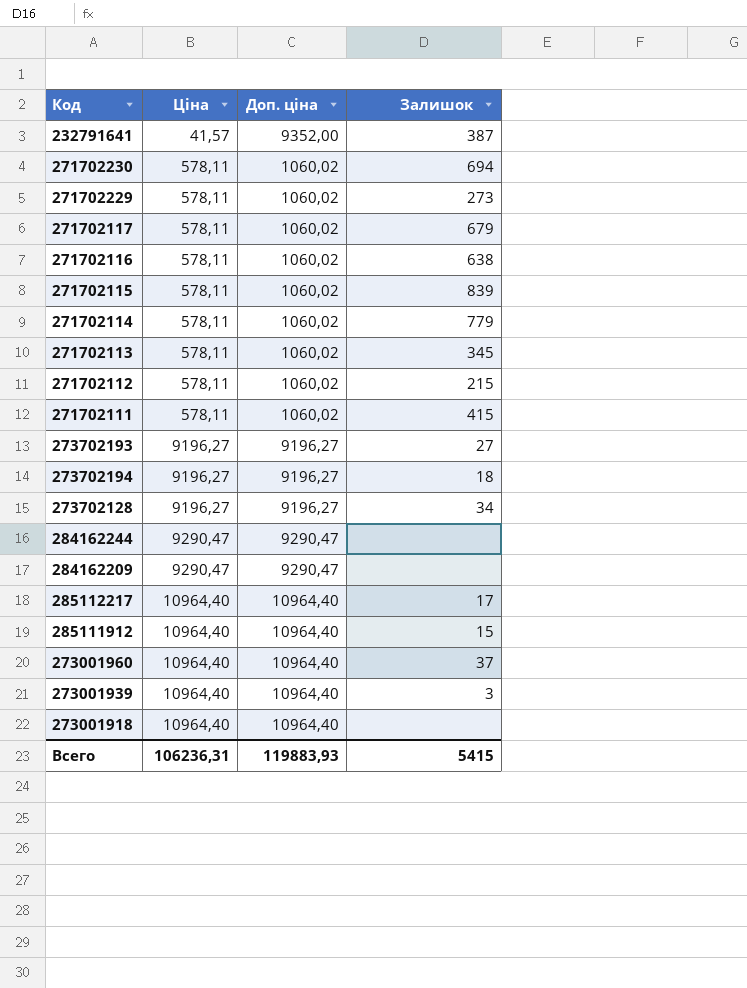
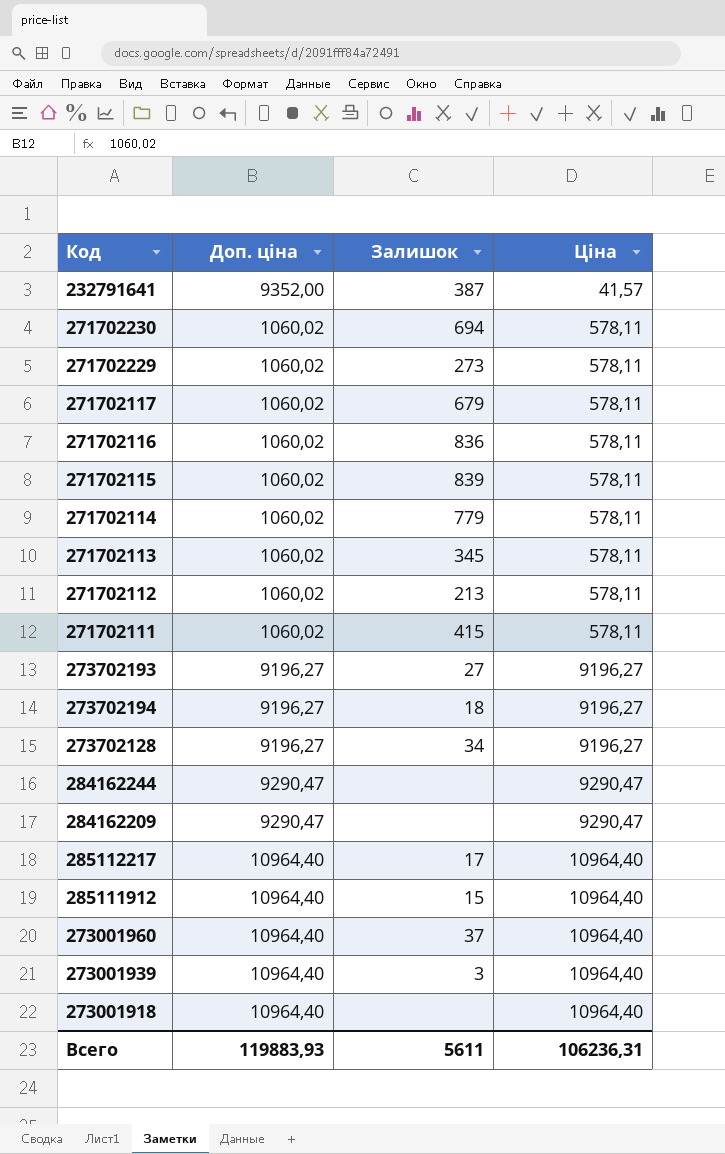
column Ціна | position: 2 -> 4
271702116 | Залишок: 638 -> 836
271702112 | Залишок: 215 -> 213
Всего | Залишок: 5415 -> 5611

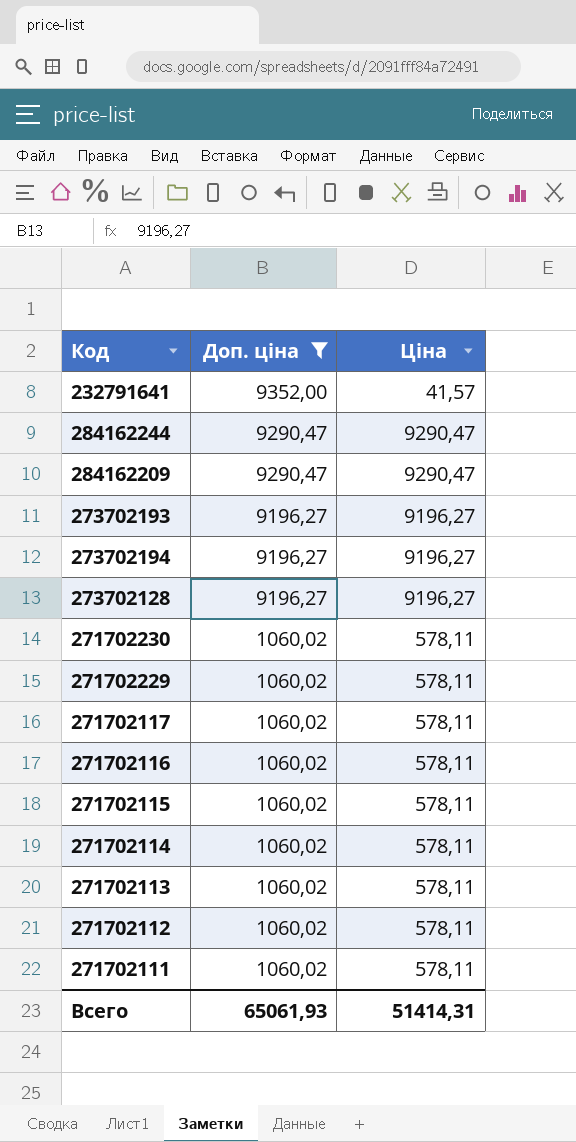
filter: none -> Доп. ціна != 10964,40
row order: Ціна ascending -> Доп. ціна descending
column Залишок | position: 3 -> none
Всего | Доп. ціна: 119883,93 -> 65061,93
Всего | Ціна: 106236,31 -> 51414,31

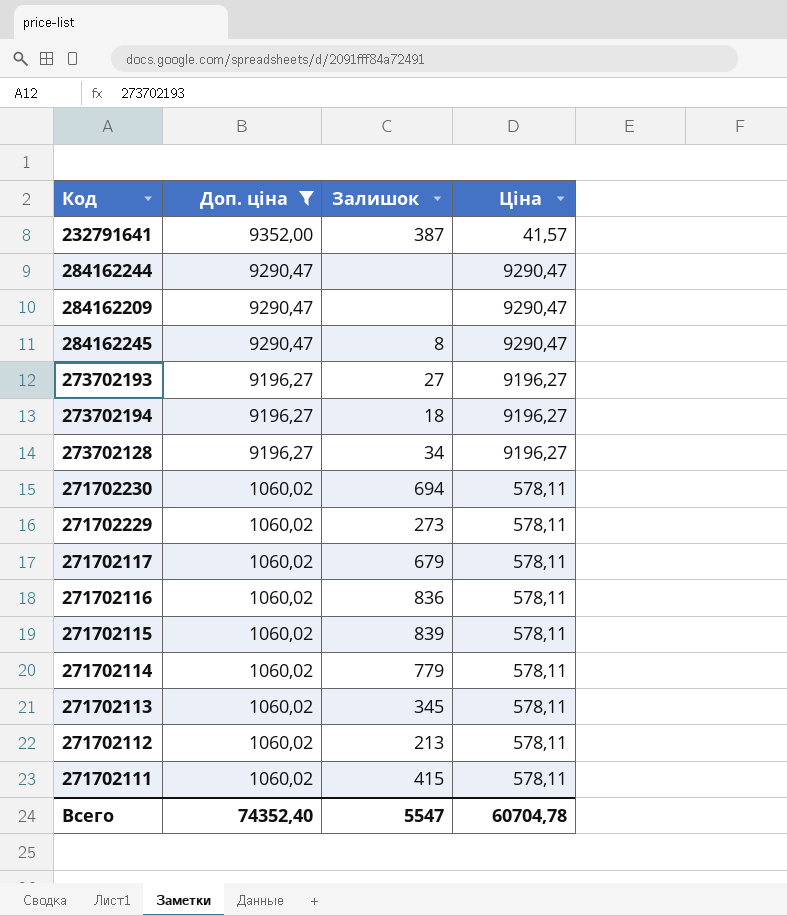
column Залишок | position: none -> 3
row 284162245: none -> 9290,47 | 8 | 9290,47
Всего | Доп. ціна: 65061,93 -> 74352,40
Всего | Ціна: 51414,31 -> 60704,78

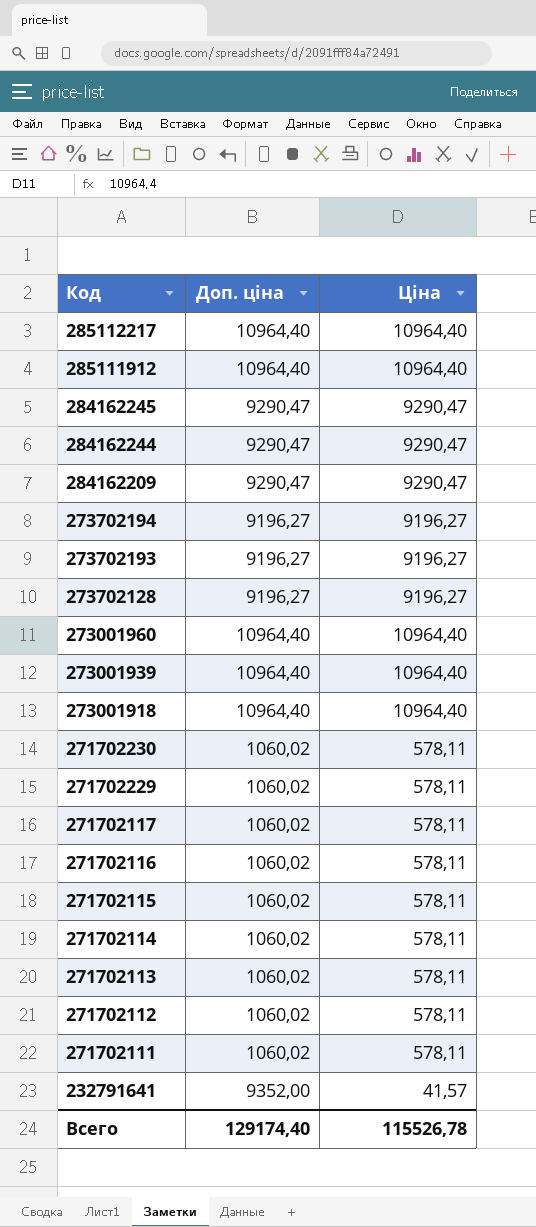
filter: Доп. ціна != 10964,40 -> none
row order: Доп. ціна descending -> Код descending
column Залишок | position: 3 -> none
Всего | Доп. ціна: 74352,40 -> 129174,40
Всего | Ціна: 60704,78 -> 115526,78

